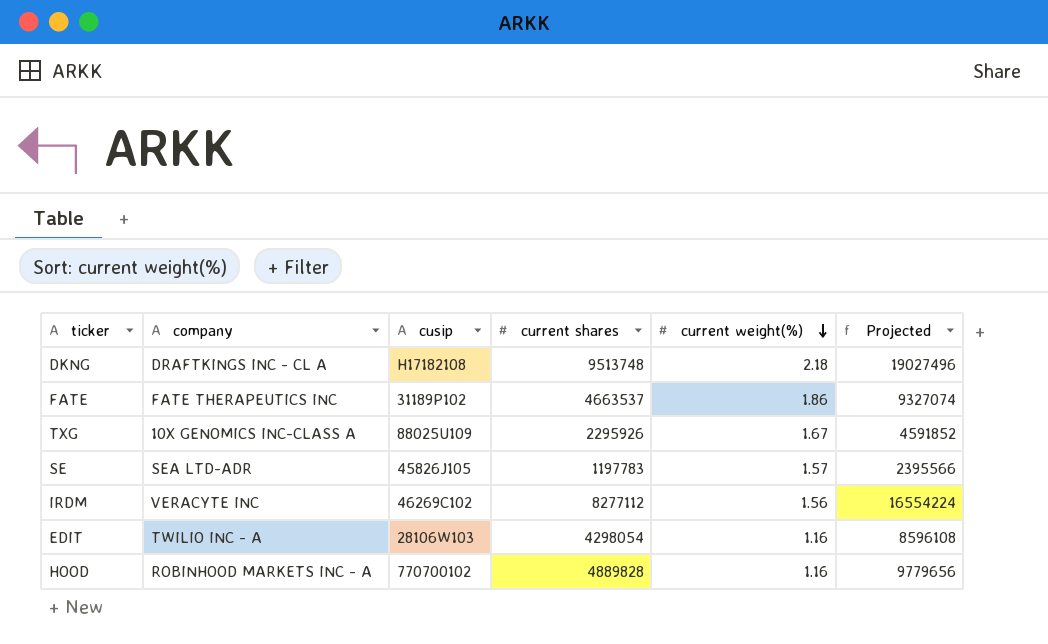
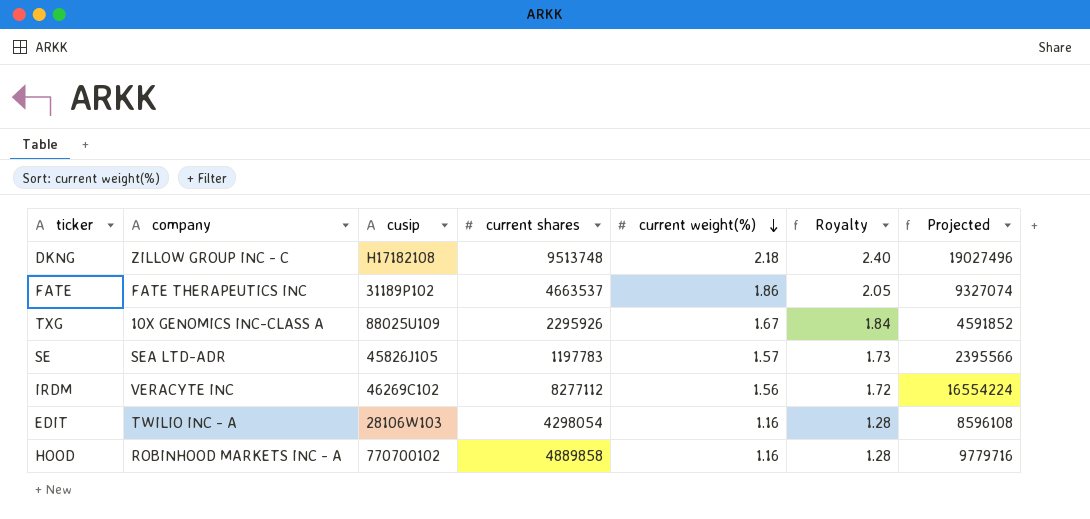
column Royalty | formula: none -> [current weight(%)] * 1.1
DKNG | company: DRAFTKINGS INC - CL A -> ZILLOW GROUP INC - C
HOOD | current shares: 4889828 -> 4889858
HOOD | Projected: 9779656 -> 9779716

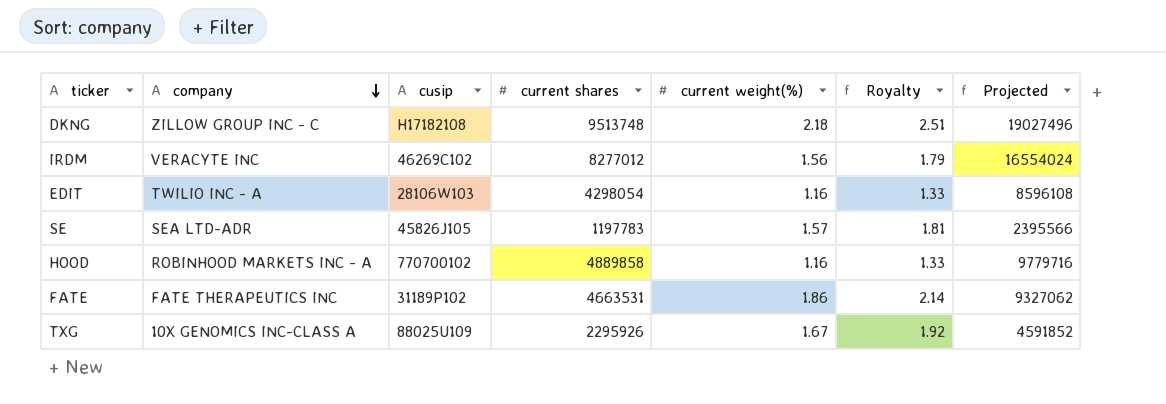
row order: current weight(%) descending -> company descending
column Royalty | formula: [current weight(%)] * 1.1 -> [current weight(%)] * 1.15
IRDM | current shares: 8277112 -> 8277012
IRDM | Projected: 16554224 -> 16554024
FATE | current shares: 4663537 -> 4663531
FATE | Projected: 9327074 -> 9327062

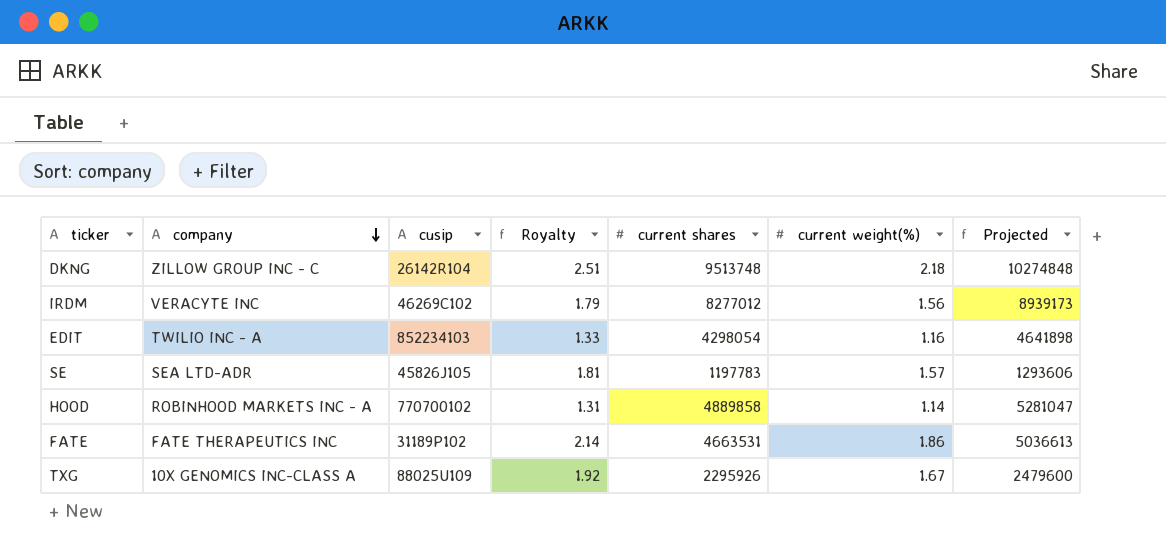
column Royalty | position: 6 -> 4
column Projected | formula: [current shares] * 2 -> [current shares] * 1.08
DKNG | cusip: H17182108 -> 26142R104
EDIT | cusip: 28106W103 -> 852234103
HOOD | Royalty: 1.33 -> 1.31
HOOD | current weight(%): 1.16 -> 1.14

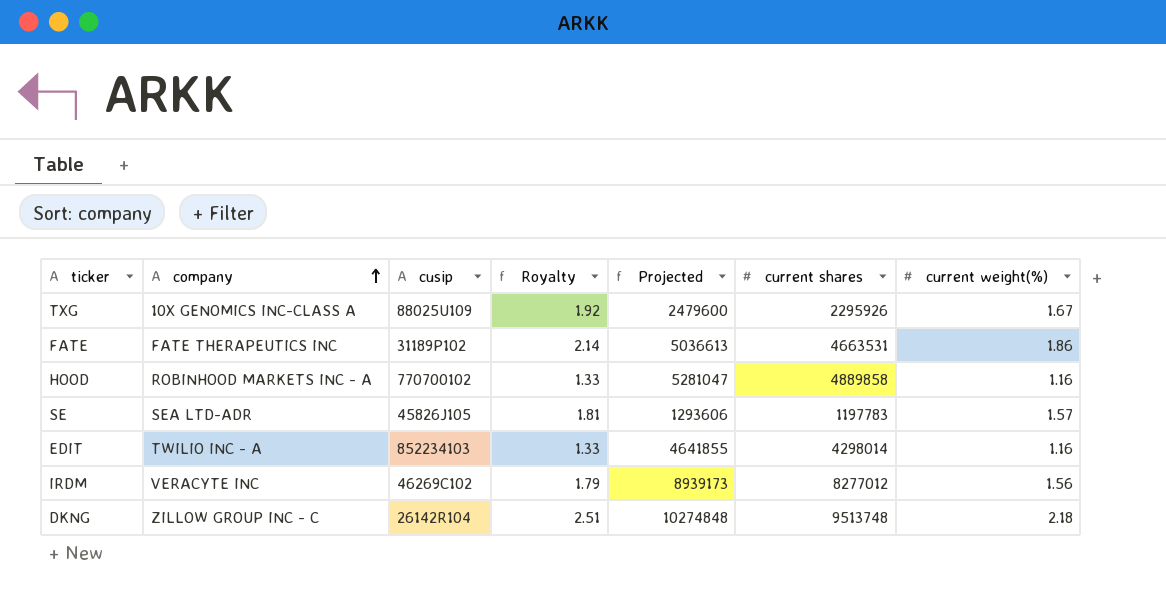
row order: company descending -> company ascending
column Projected | position: 7 -> 5
HOOD | Royalty: 1.31 -> 1.33
HOOD | current weight(%): 1.14 -> 1.16
EDIT | Projected: 4641898 -> 4641855
EDIT | current shares: 4298054 -> 4298014

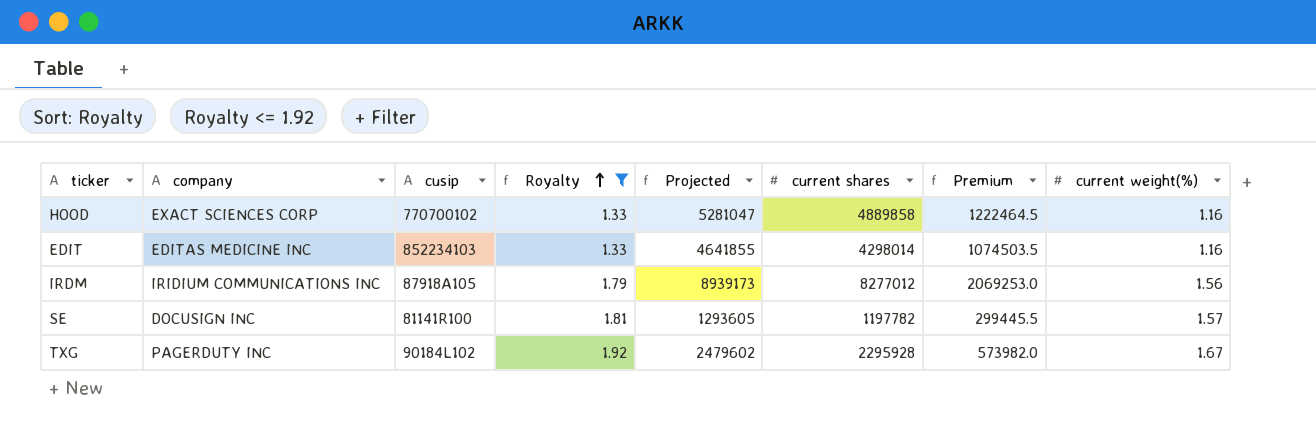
filter: none -> Royalty <= 1.92
row order: company ascending -> Royalty ascending
column Premium | formula: none -> [current shares] * 0.25
HOOD | company: ROBINHOOD MARKETS INC - A -> EXACT SCIENCES CORP
EDIT | company: TWILIO INC - A -> EDITAS MEDICINE INC
IRDM | company: VERACYTE INC -> IRIDIUM COMMUNICATIONS INC
IRDM | cusip: 46269C102 -> 87918A105
SE | company: SEA LTD-ADR -> DOCUSIGN INC
SE | cusip: 45826J105 -> 81141R100
SE | Projected: 1293606 -> 1293605
SE | current shares: 1197783 -> 1197782
TXG | company: 10X GENOMICS INC-CLASS A -> PAGERDUTY INC
TXG | cusip: 88025U109 -> 90184L102
TXG | Projected: 2479600 -> 2479602
TXG | current shares: 2295926 -> 2295928

